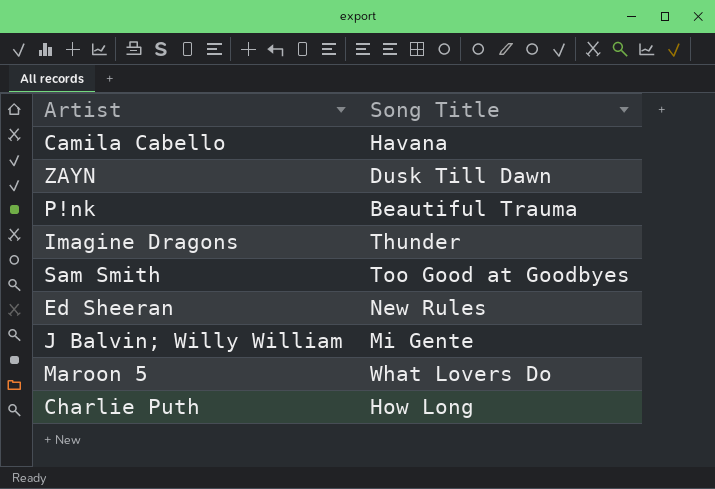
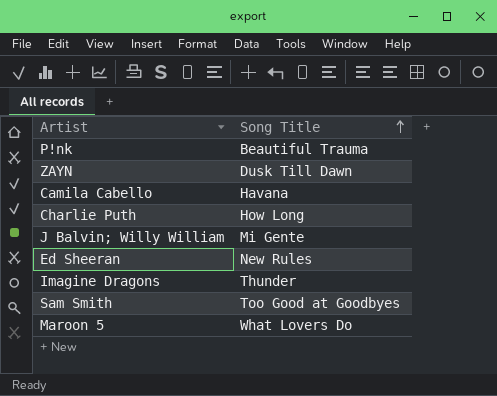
row order: none -> Song Title ascending

